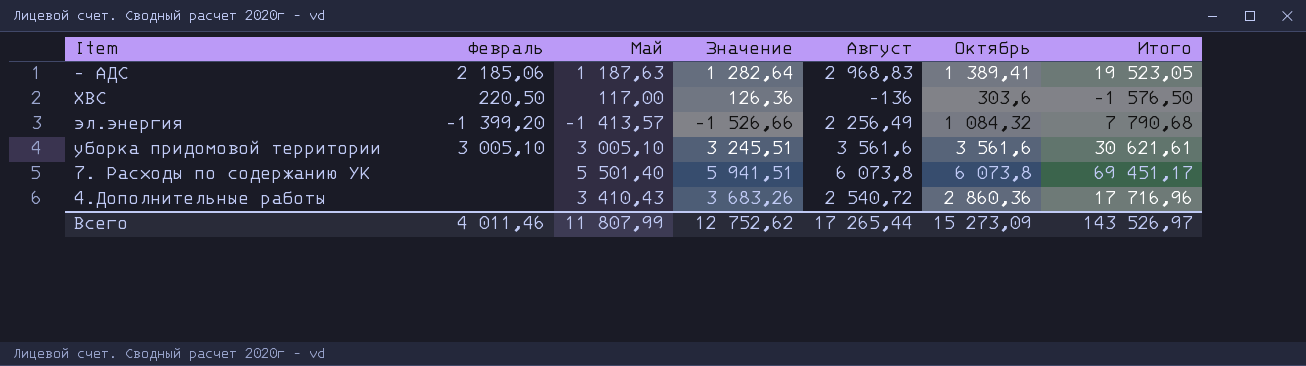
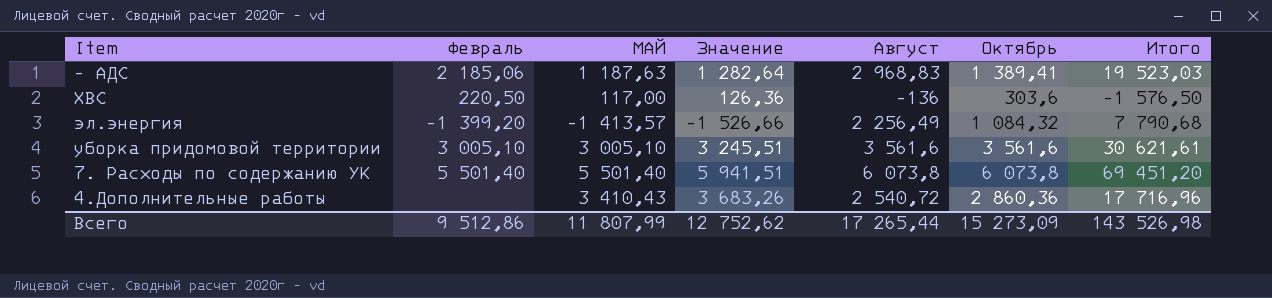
column name: Май -> МАЙ
- АДС | Итого: 19 523,05 -> 19 523,03
7. Расходы по содержанию УК | Февраль: none -> 5 501,40
7. Расходы по содержанию УК | Итого: 69 451,17 -> 69 451,20
Всего | Февраль: 4 011,46 -> 9 512,86
Всего | Итого: 143 526,97 -> 143 526,98

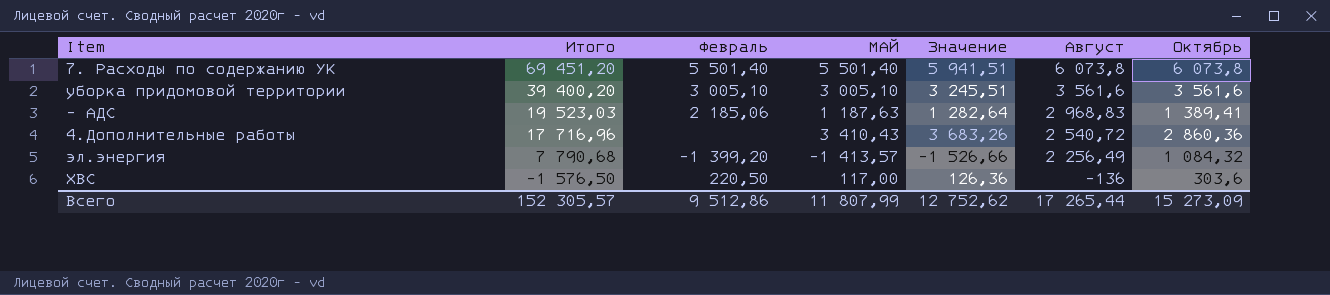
row order: none -> Итого descending
column Итого | position: 7 -> 2
уборка придомовой территории | Итого: 30 621,61 -> 39 400,20
Всего | Итого: 143 526,98 -> 152 305,57

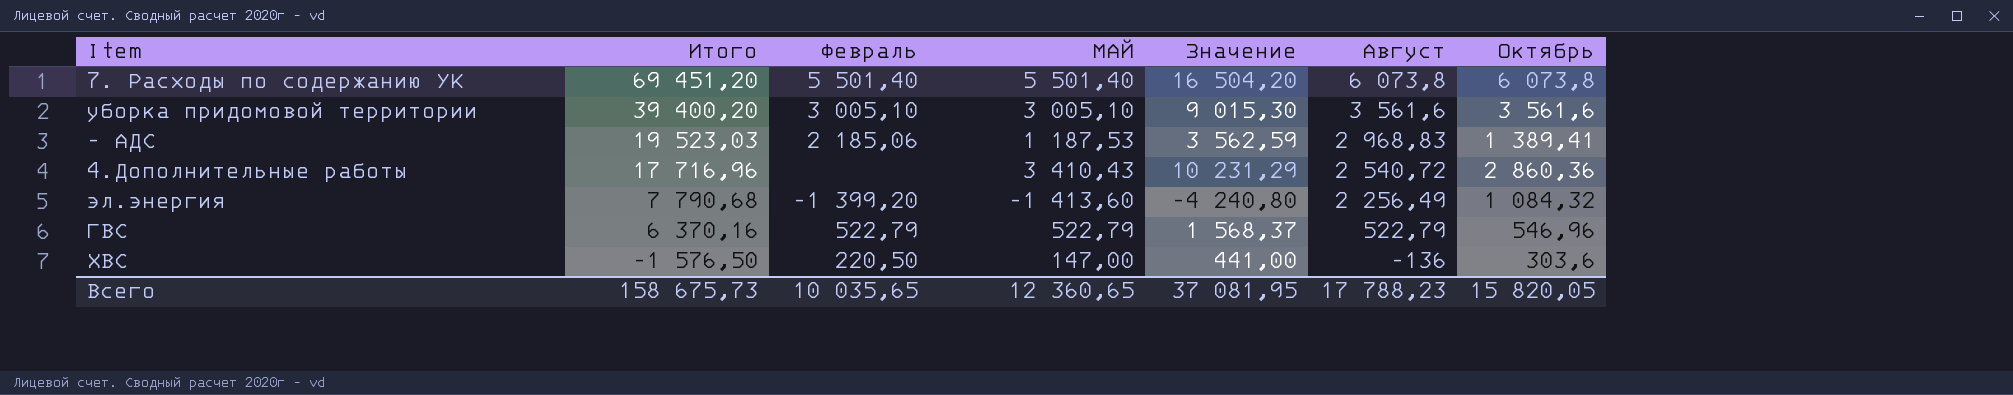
column Значение | formula: [МАЙ] * 1,08 -> [МАЙ] * 3
- АДС | МАЙ: 1 187,63 -> 1 187,53
эл.энергия | МАЙ: -1 413,57 -> -1 413,60
row ГВС: none -> 6 370,16 | 522,79 | 522,79 | 1 568,37 | 522,79 | 546,96
ХВС | МАЙ: 117,00 -> 147,00
Всего | Итого: 152 305,57 -> 158 675,73
Всего | Февраль: 9 512,86 -> 10 035,65
Всего | МАЙ: 11 807,99 -> 12 360,65
Всего | Значение: 12 752,62 -> 37 081,95
Всего | Август: 17 265,44 -> 17 788,23
Всего | Октябрь: 15 273,09 -> 15 820,05

